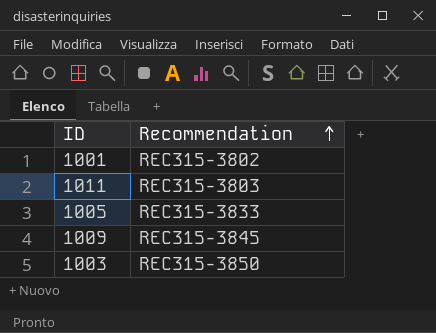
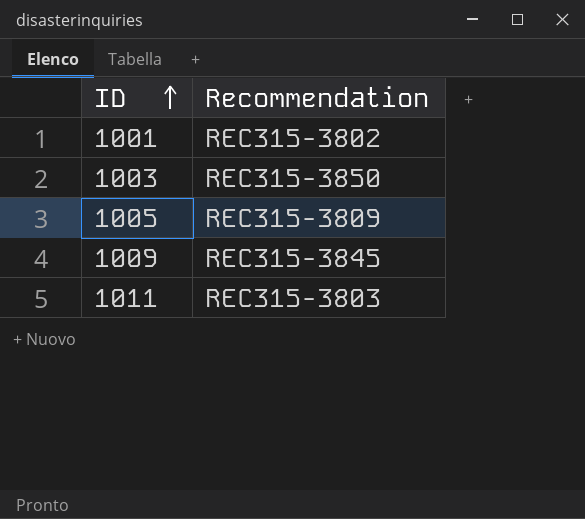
row order: Recommendation ascending -> ID ascending
1005 | Recommendation: REC315-3833 -> REC315-3809

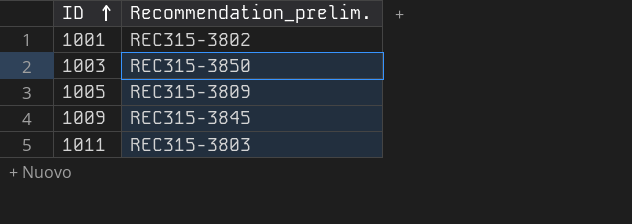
column name: Recommendation -> Recommendation_prelim.

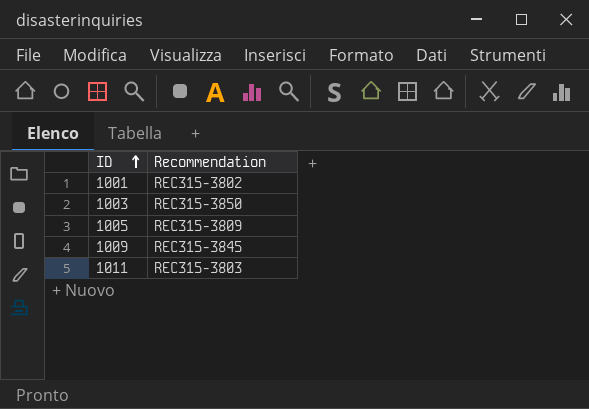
column name: Recommendation_prelim. -> Recommendation

